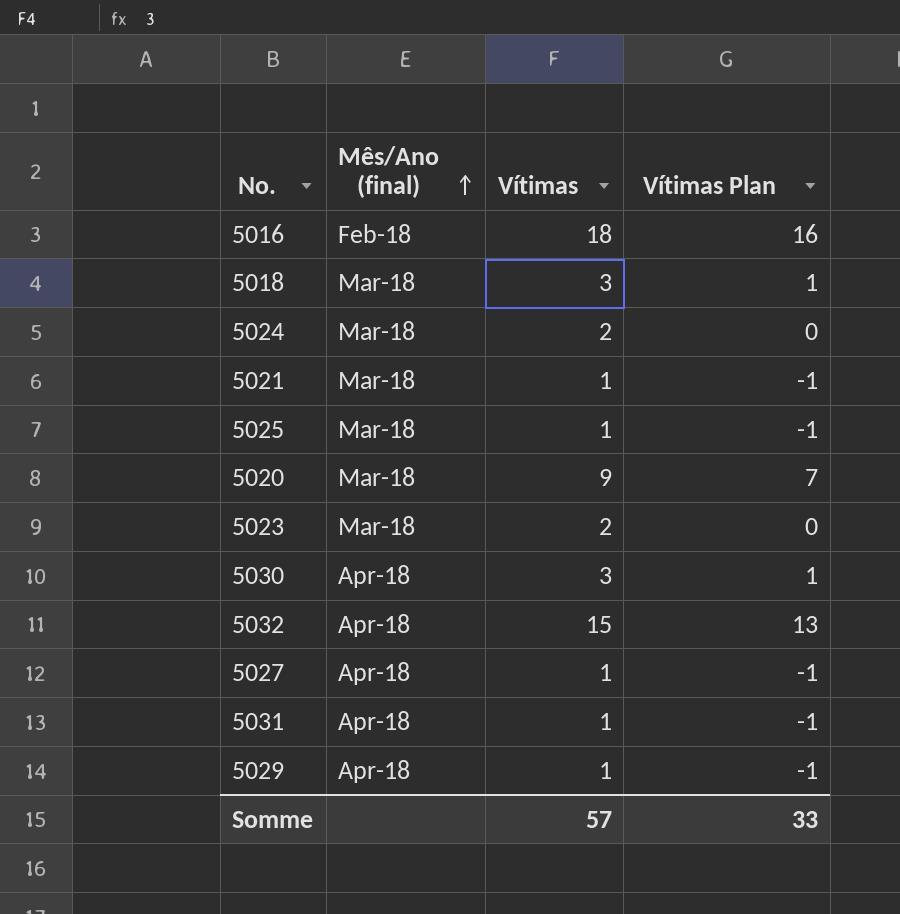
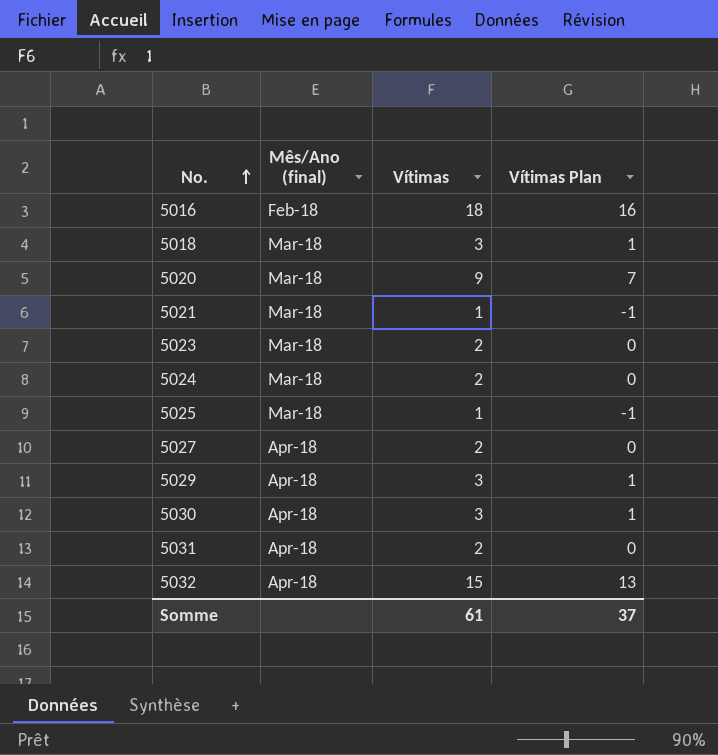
row order: Mês/Ano (final) ascending -> No. ascending
5027 | Vítimas: 1 -> 2
5027 | Vítimas Plan: -1 -> 0
5029 | Vítimas: 1 -> 3
5029 | Vítimas Plan: -1 -> 1
5031 | Vítimas: 1 -> 2
5031 | Vítimas Plan: -1 -> 0
Somme | Vítimas: 57 -> 61
Somme | Vítimas Plan: 33 -> 37

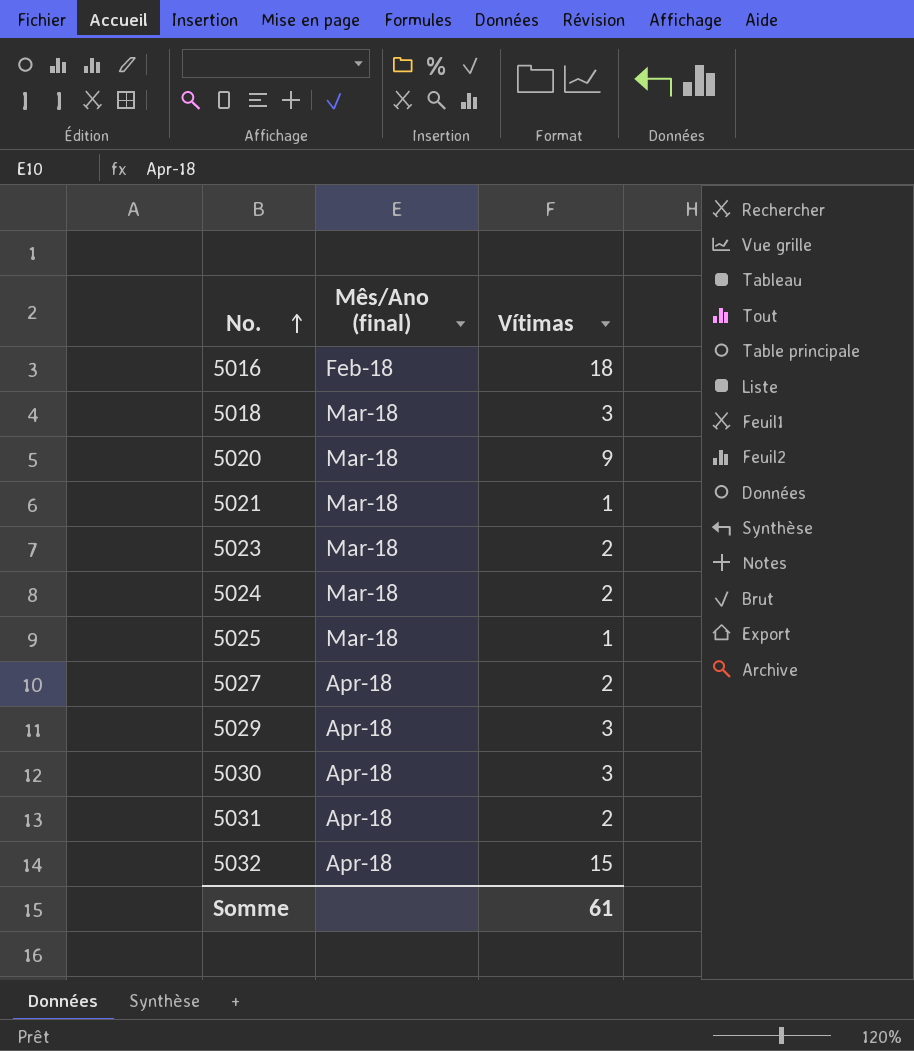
column Vítimas Plan | formula: [Vítimas] - 2 -> none

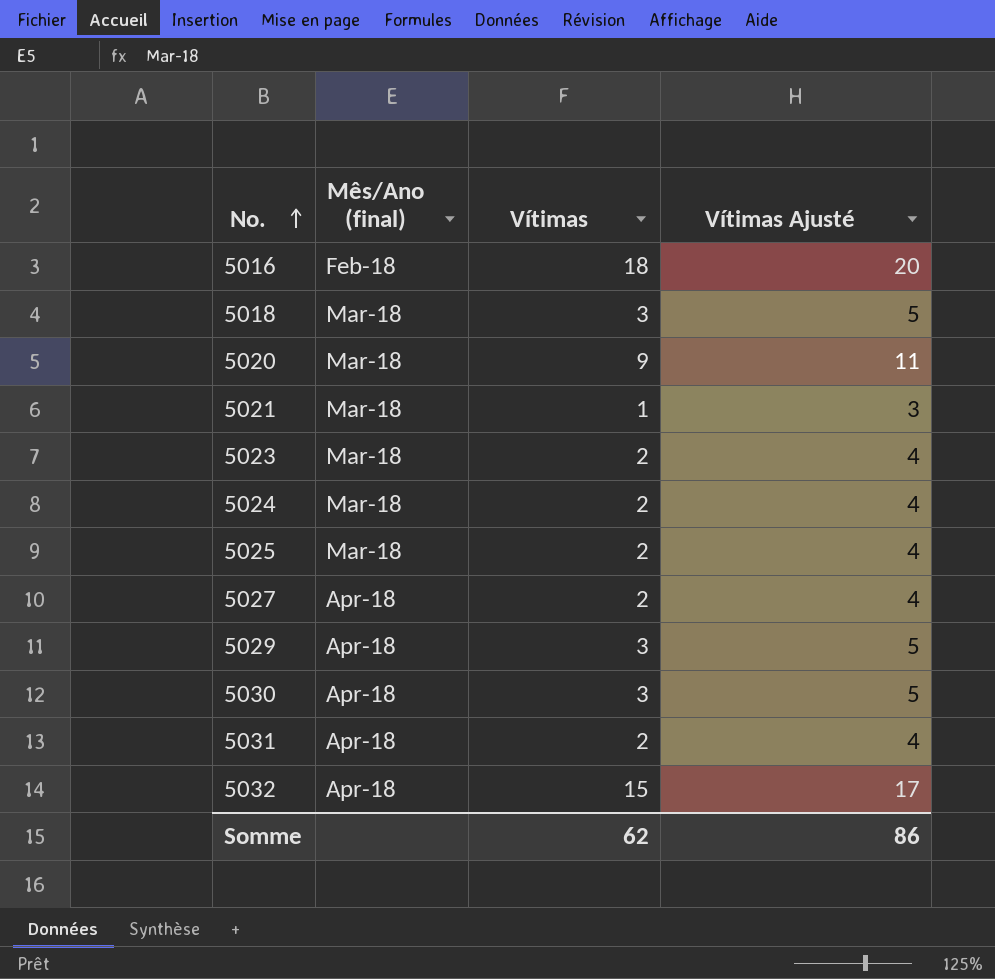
column Vítimas Ajusté | formula: none -> [Vítimas] + 2
5025 | Vítimas: 1 -> 2
Somme | Vítimas: 61 -> 62

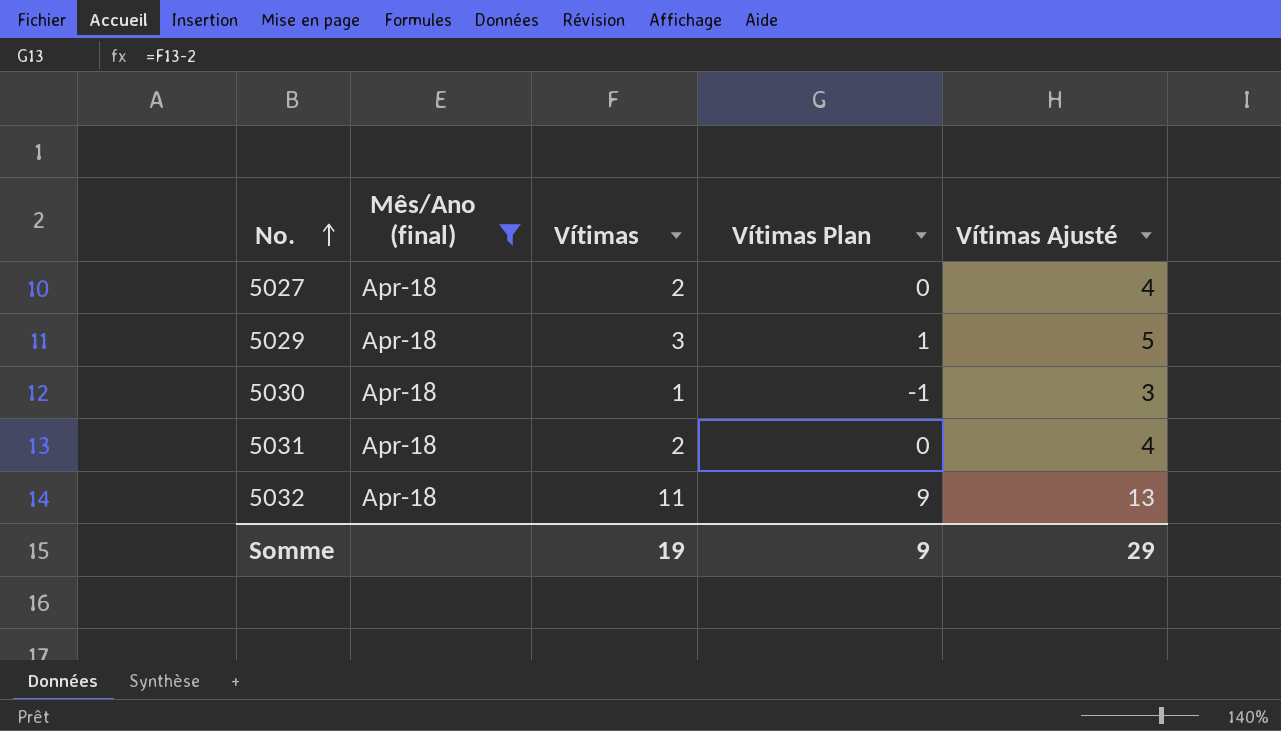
filter: none -> Mês/Ano (final) = Apr-18
column Vítimas Plan | formula: none -> [Vítimas] - 2
5030 | Vítimas: 3 -> 1
5030 | Vítimas Ajusté: 5 -> 3
5032 | Vítimas: 15 -> 11
5032 | Vítimas Ajusté: 17 -> 13
Somme | Vítimas: 62 -> 19
Somme | Vítimas Ajusté: 86 -> 29

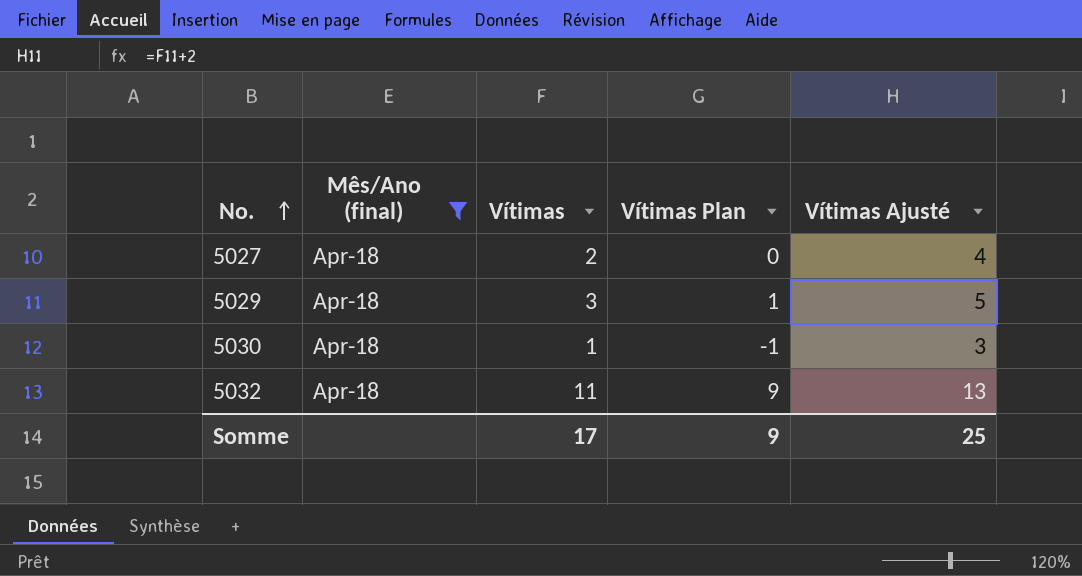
row 5031: Apr-18 | 2 | 0 | 4 -> none
Somme | Vítimas: 19 -> 17
Somme | Vítimas Ajusté: 29 -> 25

